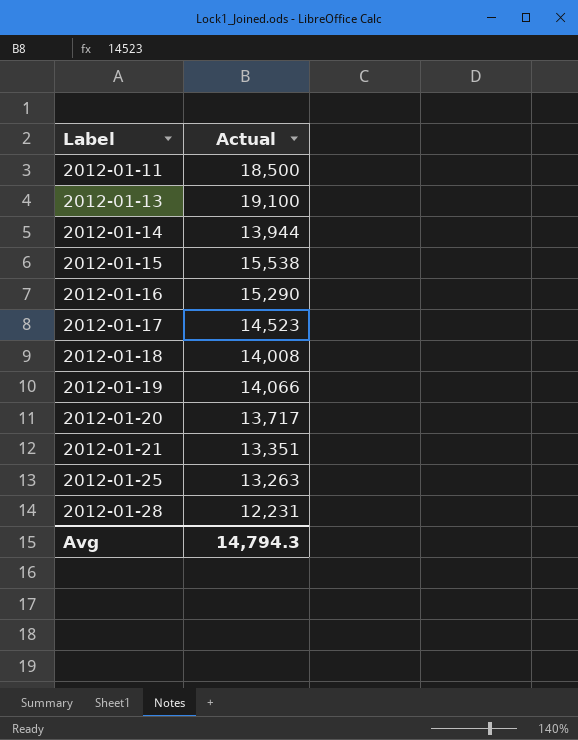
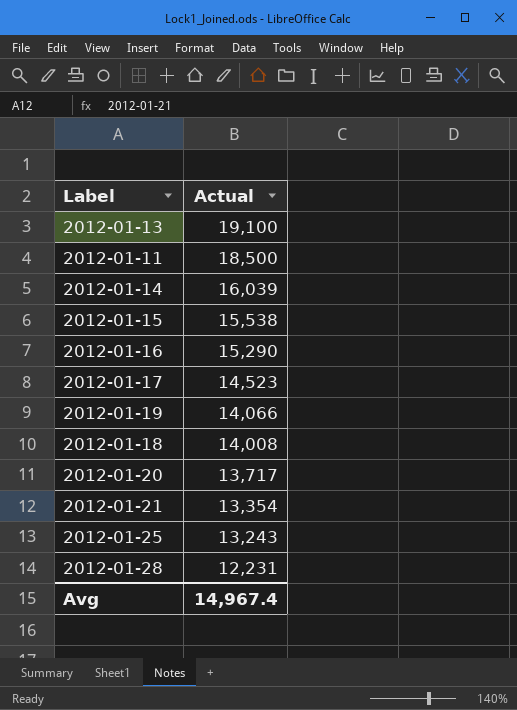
row order: Label ascending -> Actual descending
2012-01-14 | Actual: 13,944 -> 16,039
2012-01-21 | Actual: 13,351 -> 13,354
2012-01-25 | Actual: 13,263 -> 13,243
Avg | Actual: 14,794.3 -> 14,967.4

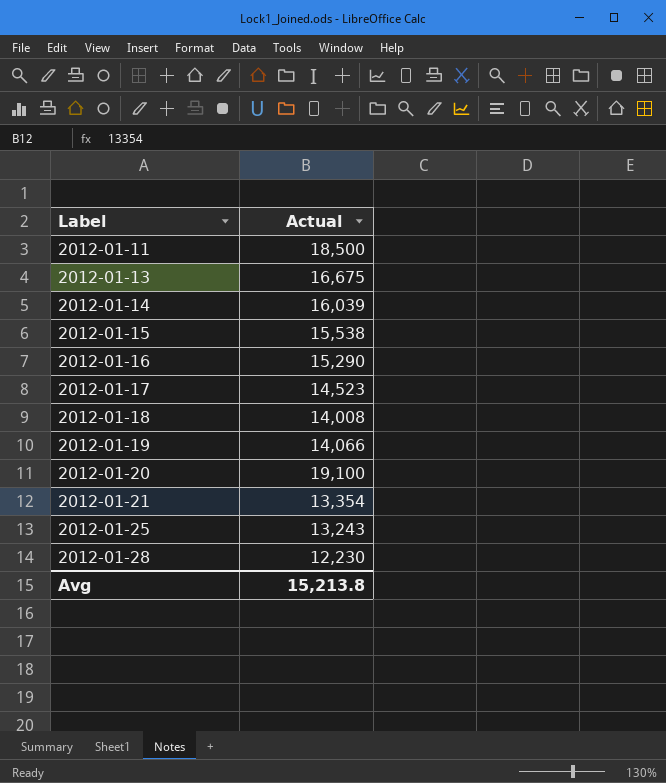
row order: Actual descending -> Label ascending
2012-01-13 | Actual: 19,100 -> 16,675
2012-01-20 | Actual: 13,717 -> 19,100
2012-01-28 | Actual: 12,231 -> 12,230
Avg | Actual: 14,967.4 -> 15,213.8

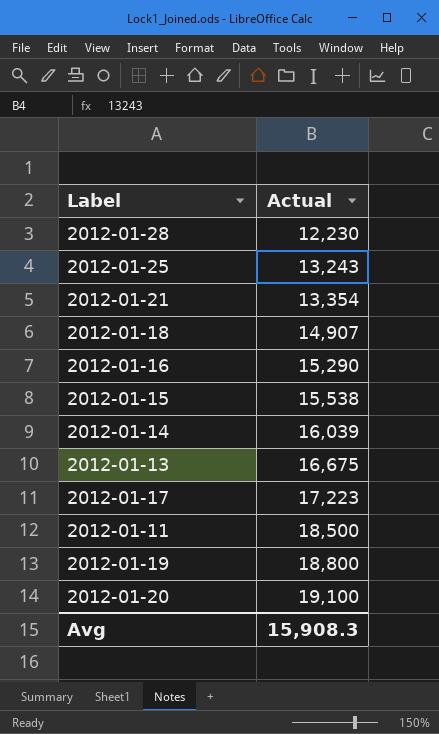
row order: Label ascending -> Actual ascending
2012-01-18 | Actual: 14,008 -> 14,907
2012-01-17 | Actual: 14,523 -> 17,223
2012-01-19 | Actual: 14,066 -> 18,800
Avg | Actual: 15,213.8 -> 15,908.3

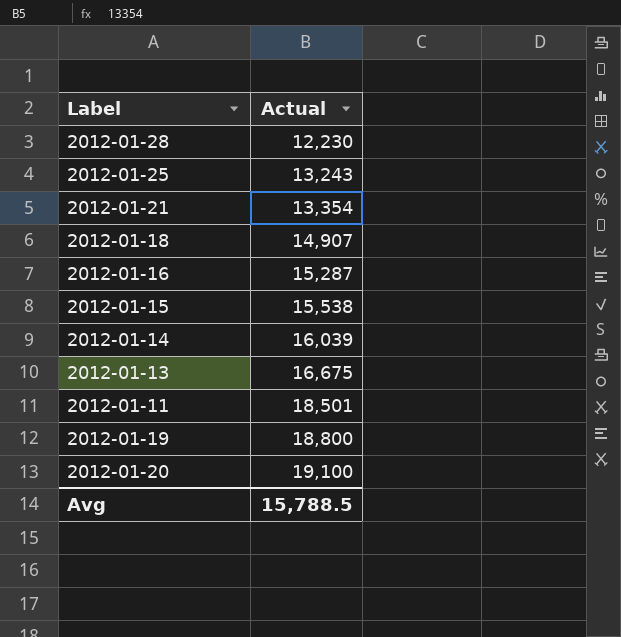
row 2012-01-17: 17,223 -> none
2012-01-16 | Actual: 15,290 -> 15,287
2012-01-11 | Actual: 18,500 -> 18,501
Avg | Actual: 15,908.3 -> 15,788.5

